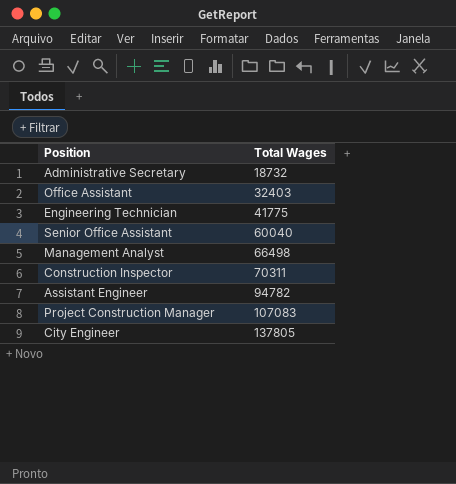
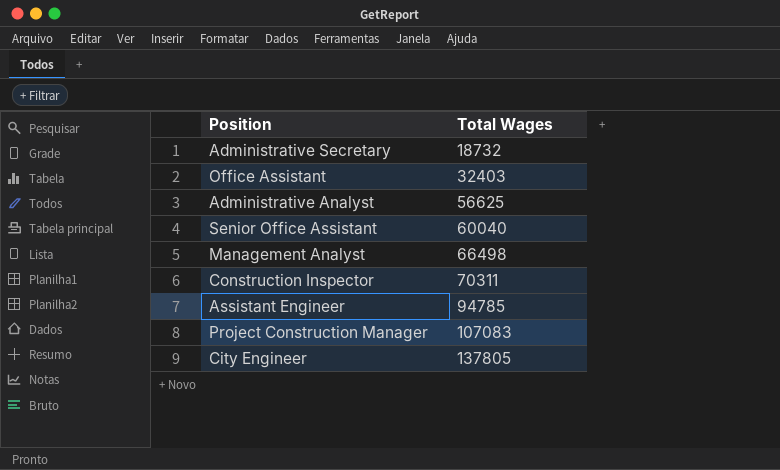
row Engineering Technician: 41775 -> none
row Administrative Analyst: none -> 56625
Assistant Engineer | Total Wages: 94782 -> 94785

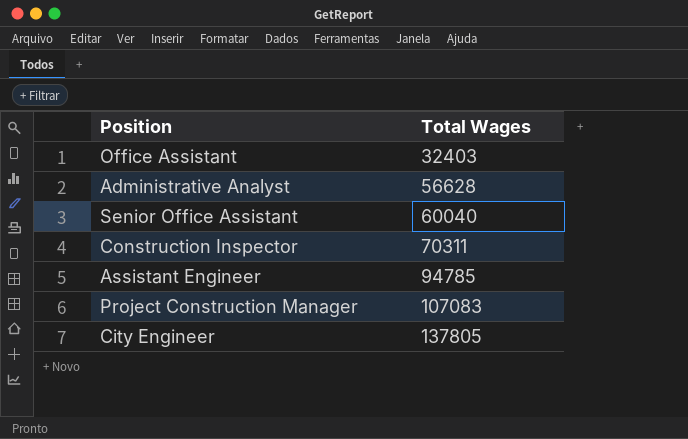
row Administrative Secretary: 18732 -> none
row Management Analyst: 66498 -> none
Administrative Analyst | Total Wages: 56625 -> 56628

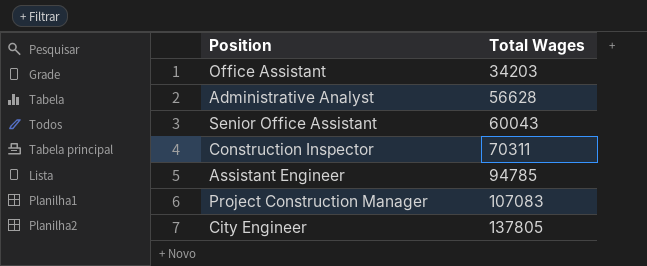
Office Assistant | Total Wages: 32403 -> 34203
Senior Office Assistant | Total Wages: 60040 -> 60043

